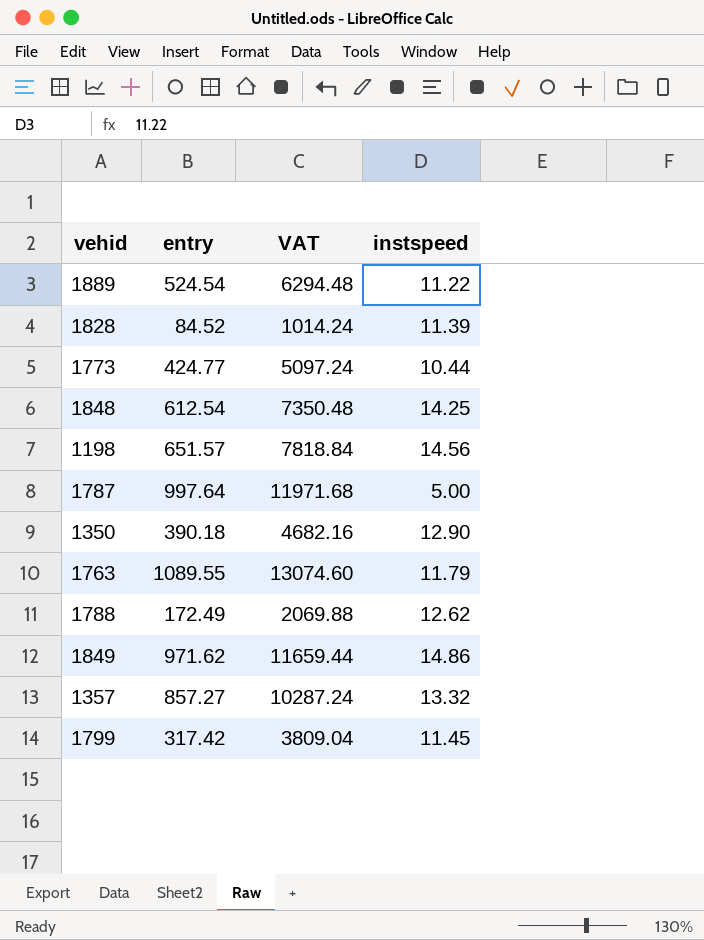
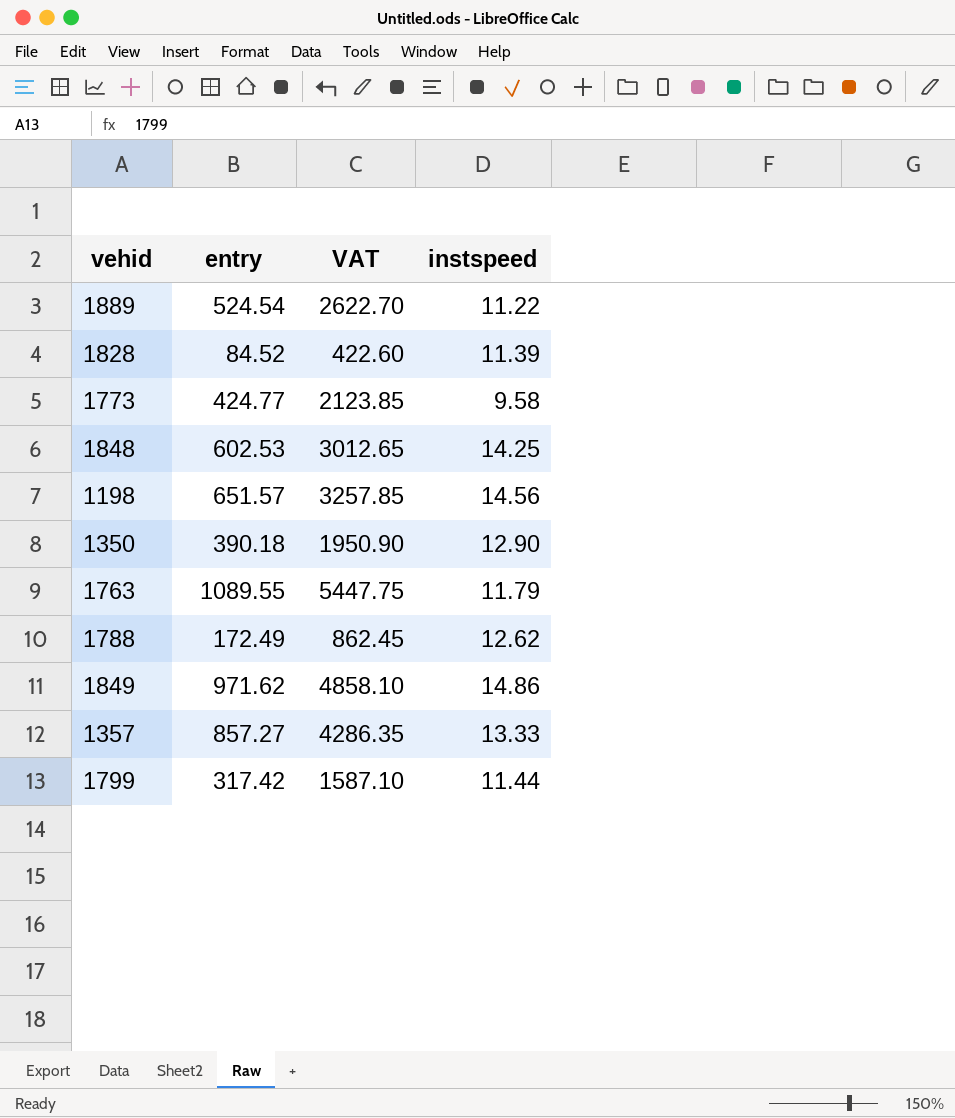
column VAT | formula: [entry] * 12 -> [entry] * 5
row 1787: 997.64 | 11971.68 | 5.00 -> none
1773 | instspeed: 10.44 -> 9.58
1848 | entry: 612.54 -> 602.53
1357 | instspeed: 13.32 -> 13.33
1799 | instspeed: 11.45 -> 11.44

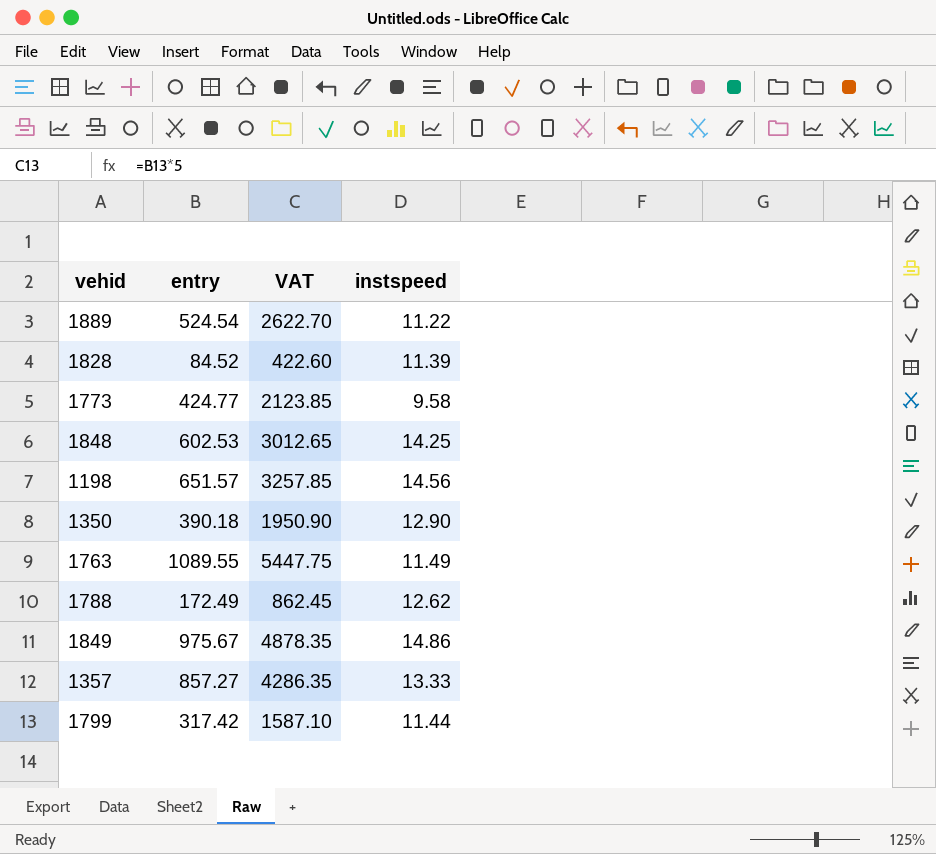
1763 | instspeed: 11.79 -> 11.49
1849 | entry: 971.62 -> 975.67
1849 | VAT: 4858.10 -> 4878.35

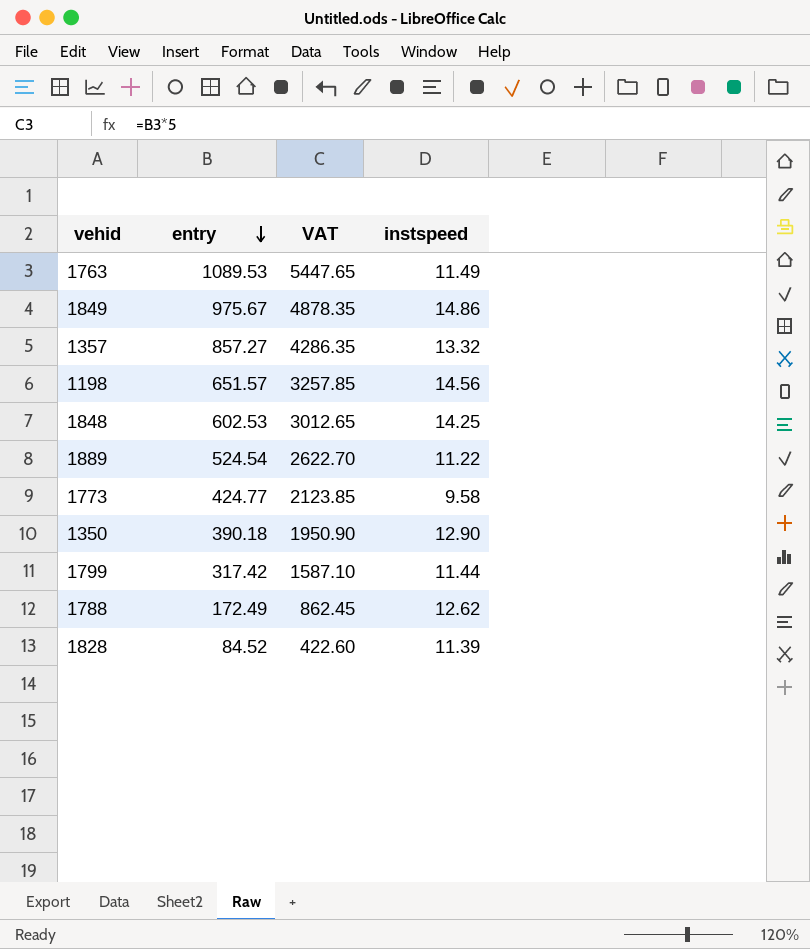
row order: none -> entry descending
1763 | entry: 1089.55 -> 1089.53
1763 | VAT: 5447.75 -> 5447.65
1357 | instspeed: 13.33 -> 13.32

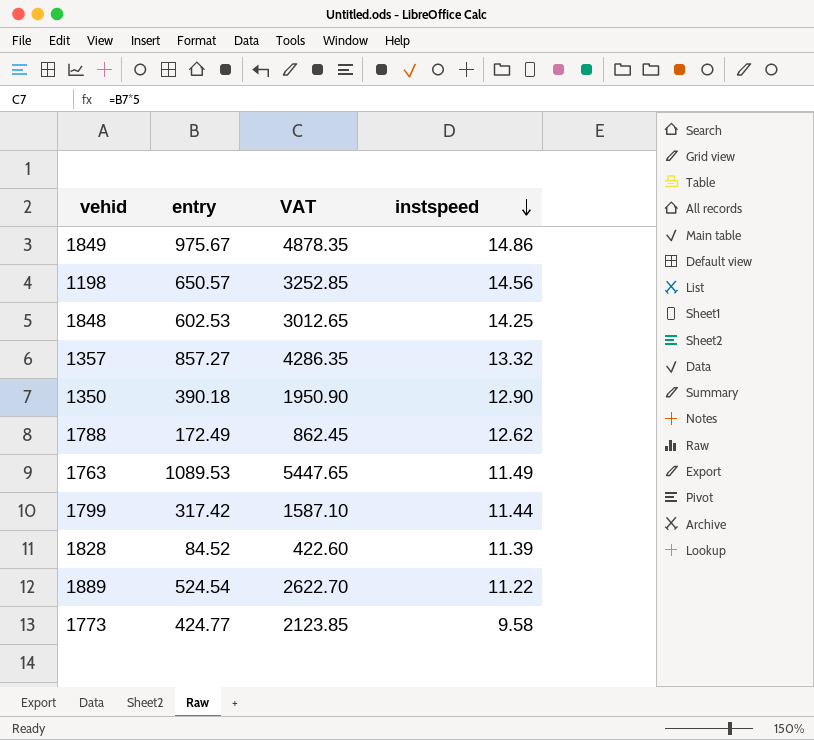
row order: entry descending -> instspeed descending
1198 | entry: 651.57 -> 650.57
1198 | VAT: 3257.85 -> 3252.85

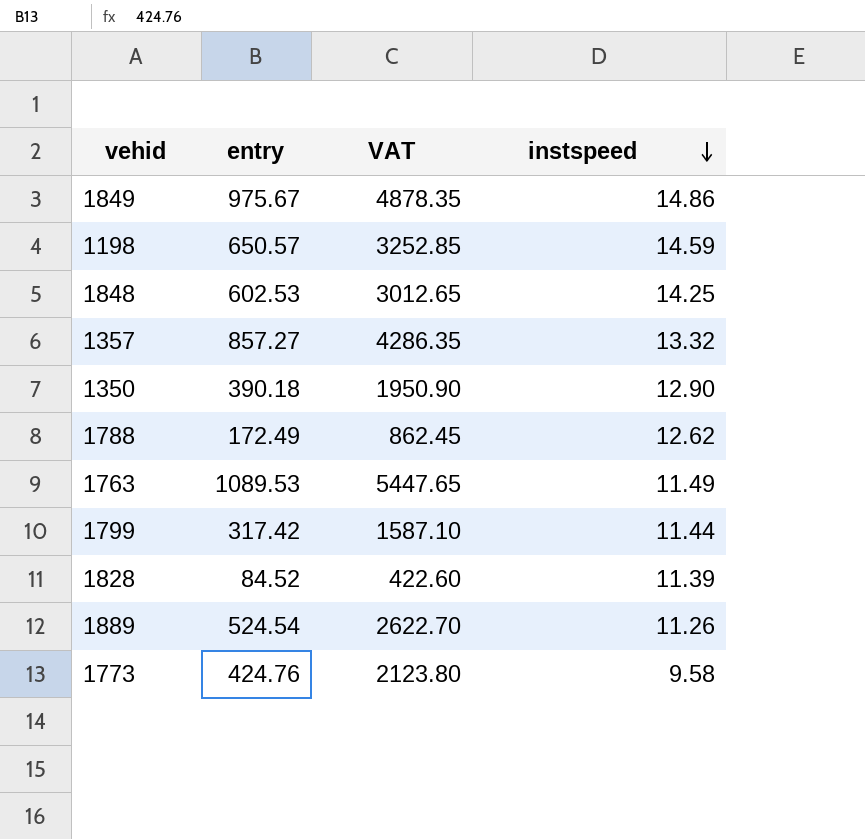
1198 | instspeed: 14.56 -> 14.59
1889 | instspeed: 11.22 -> 11.26
1773 | entry: 424.77 -> 424.76
1773 | VAT: 2123.85 -> 2123.80

